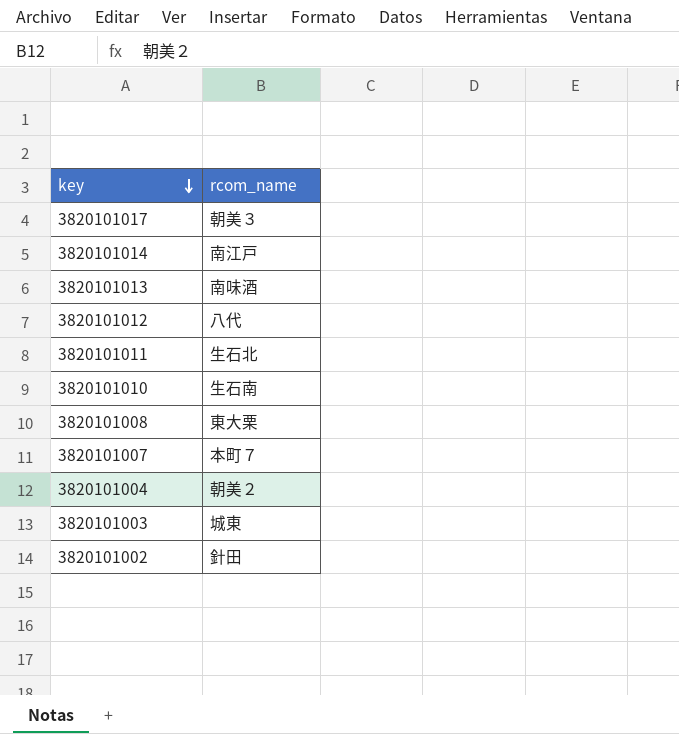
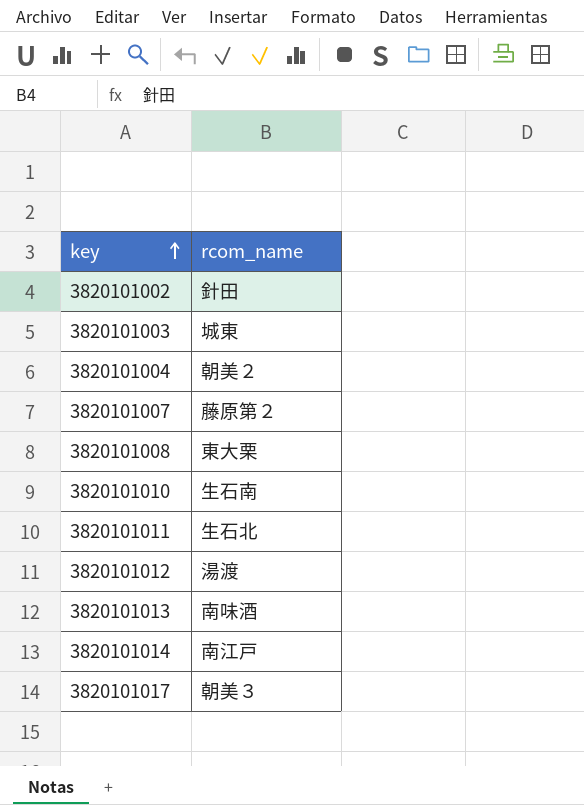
row order: key descending -> key ascending
3820101007 | rcom_name: 本町７ -> 藤原第２
3820101012 | rcom_name: 八代 -> 湯渡

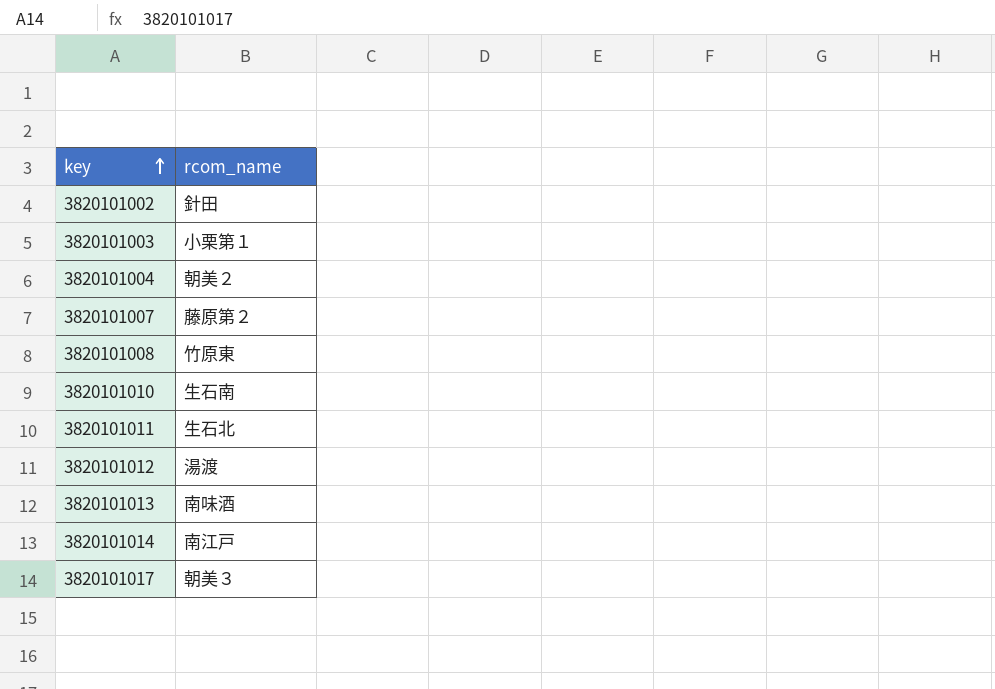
3820101003 | rcom_name: 城東 -> 小栗第１
3820101008 | rcom_name: 東大栗 -> 竹原東

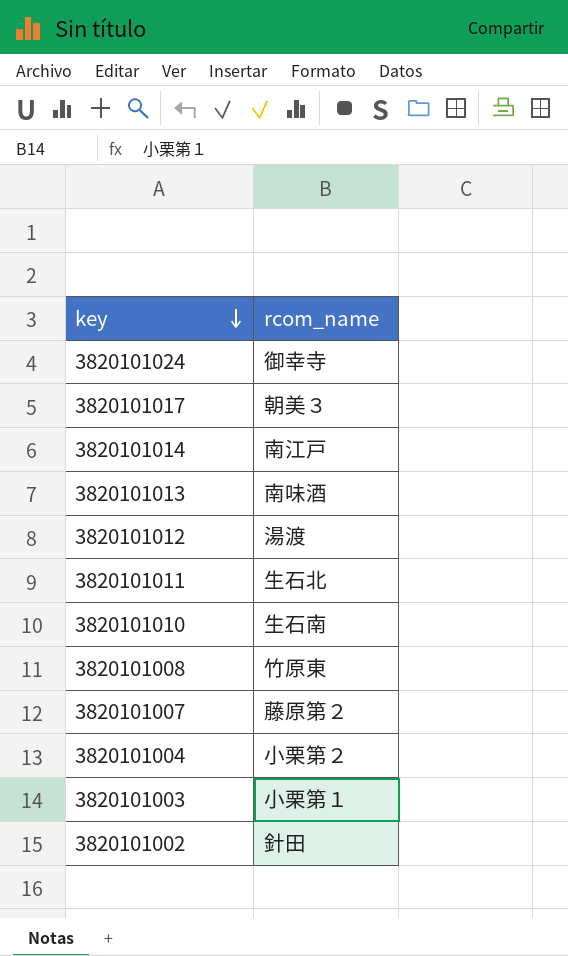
row order: key ascending -> key descending
row 3820101024: none -> 御幸寺
3820101004 | rcom_name: 朝美２ -> 小栗第２

